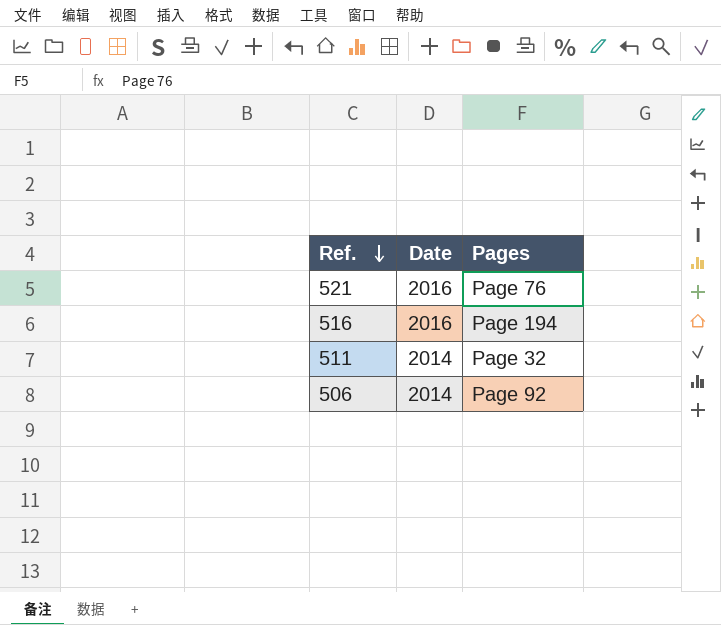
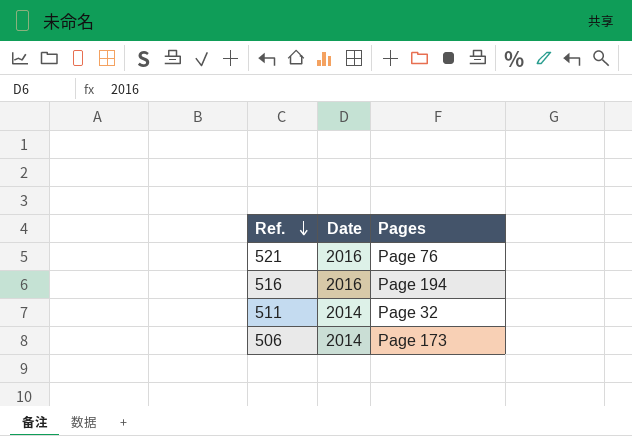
506 | Pages: Page 92 -> Page 173

